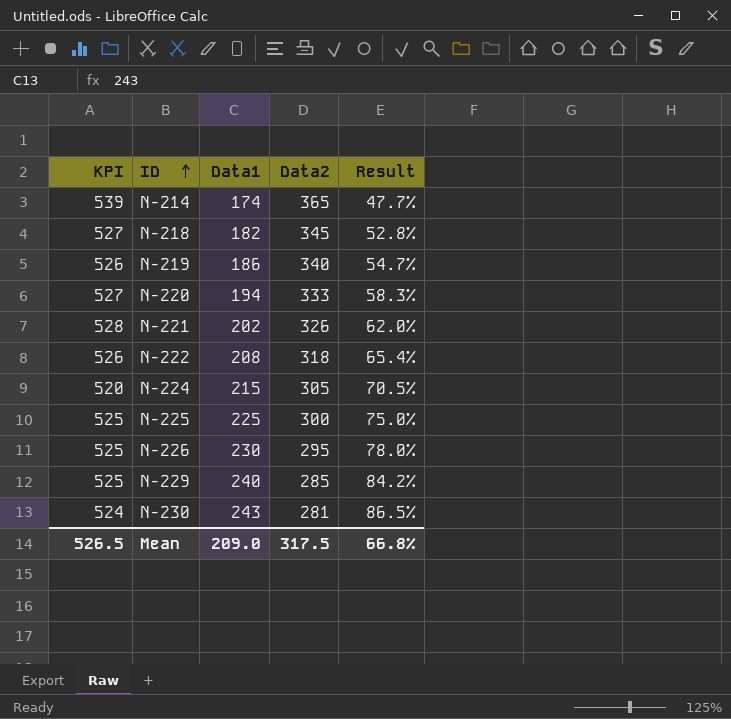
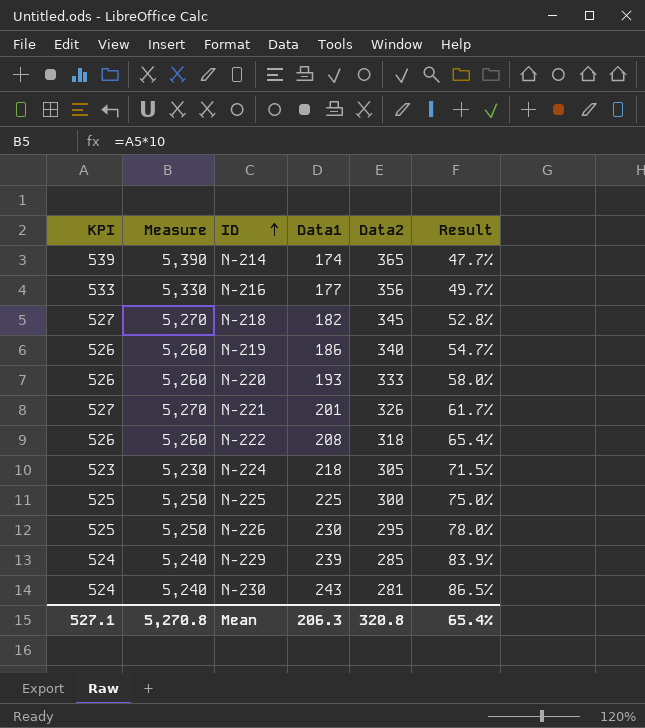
column Measure | formula: none -> [KPI] * 10
row N-216: none -> 533 | 5,330 | 177 | 356 | 49.7%
N-220 | KPI: 527 -> 526
N-220 | Data1: 194 -> 193
N-220 | Result: 58.3% -> 58.0%
N-221 | KPI: 528 -> 527
N-221 | Data1: 202 -> 201
N-221 | Result: 62.0% -> 61.7%
N-224 | KPI: 520 -> 523
N-224 | Data1: 215 -> 218
N-224 | Result: 70.5% -> 71.5%
N-229 | KPI: 525 -> 524
N-229 | Data1: 240 -> 239
N-229 | Result: 84.2% -> 83.9%
Mean | KPI: 526.5 -> 527.1
Mean | Data1: 209.0 -> 206.3
Mean | Data2: 317.5 -> 320.8
Mean | Result: 66.8% -> 65.4%

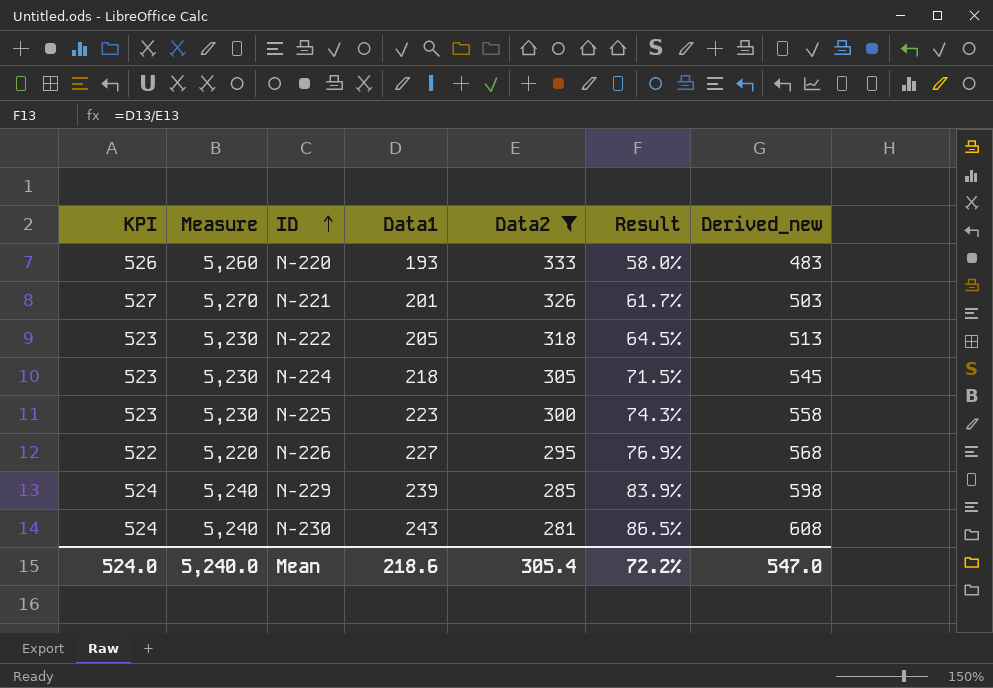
filter: none -> Data2 <= 333
column Derived_new | formula: none -> [Data1] * 2.5
N-222 | KPI: 526 -> 523
N-222 | Measure: 5,260 -> 5,230
N-222 | Data1: 208 -> 205
N-222 | Result: 65.4% -> 64.5%
N-225 | KPI: 525 -> 523
N-225 | Measure: 5,250 -> 5,230
N-225 | Data1: 225 -> 223
N-225 | Result: 75.0% -> 74.3%
N-226 | KPI: 525 -> 522
N-226 | Measure: 5,250 -> 5,220
N-226 | Data1: 230 -> 227
N-226 | Result: 78.0% -> 76.9%
Mean | KPI: 527.1 -> 524.0
Mean | Measure: 5,270.8 -> 5,240.0
Mean | Data1: 206.3 -> 218.6
Mean | Data2: 320.8 -> 305.4
Mean | Result: 65.4% -> 72.2%

